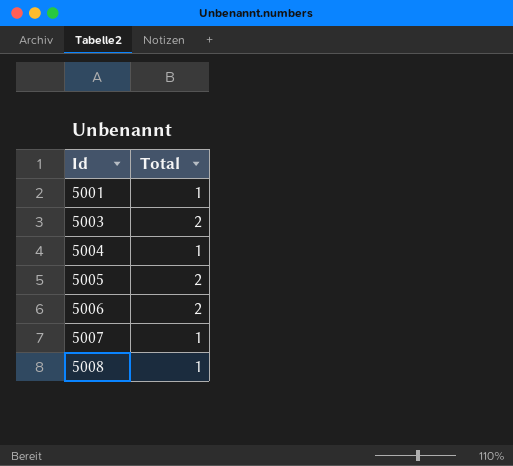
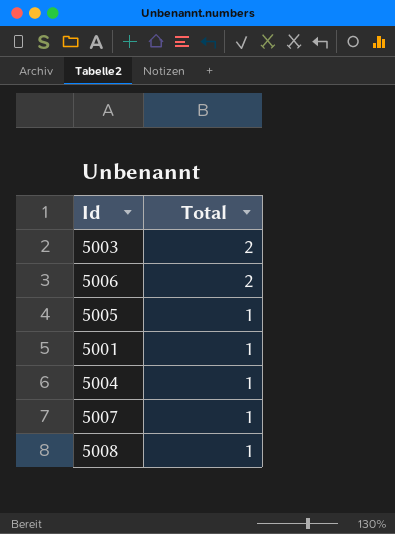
row order: Id ascending -> Total descending
5005 | Total: 2 -> 1

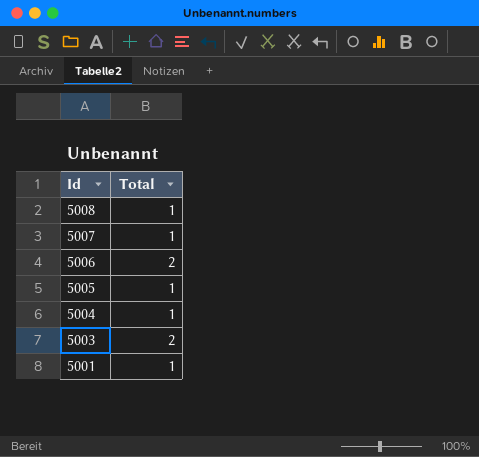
row order: Total descending -> Id descending

